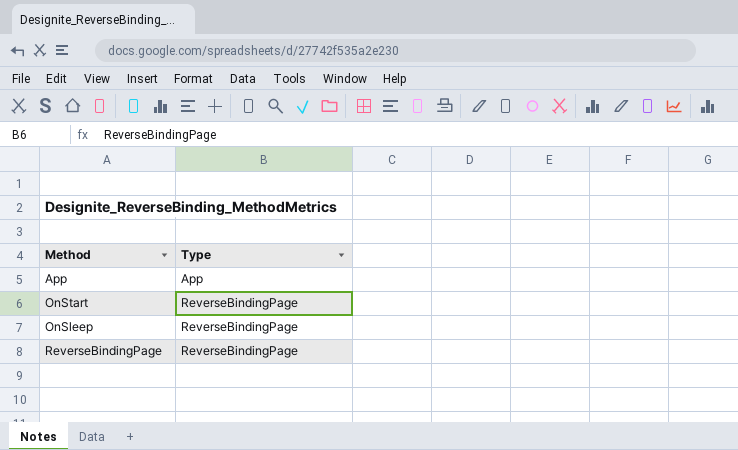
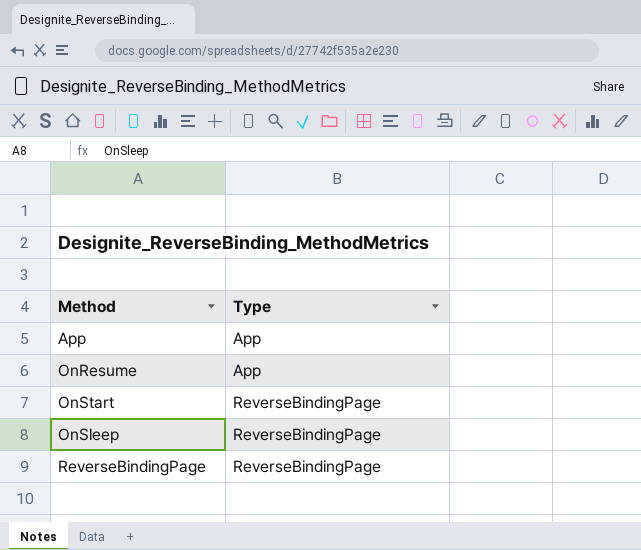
row OnResume: none -> App

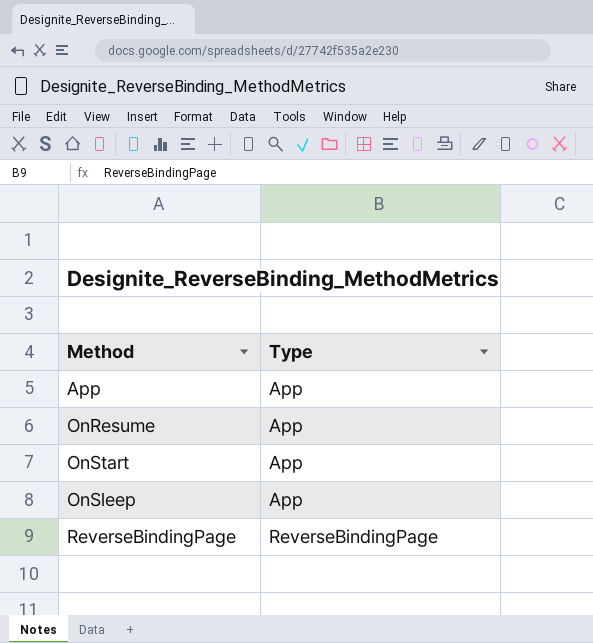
OnStart | Type: ReverseBindingPage -> App
OnSleep | Type: ReverseBindingPage -> App

